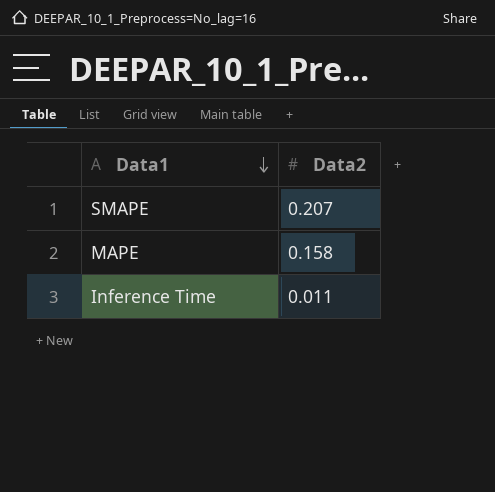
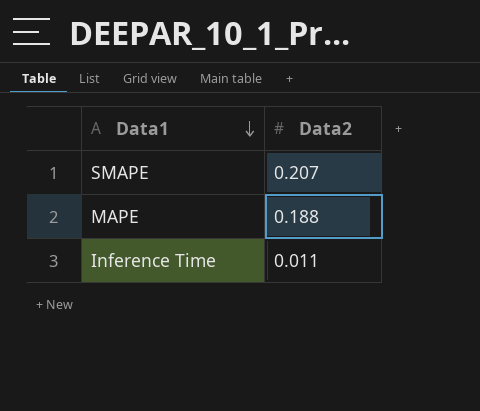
MAPE | Data2: 0.158 -> 0.188

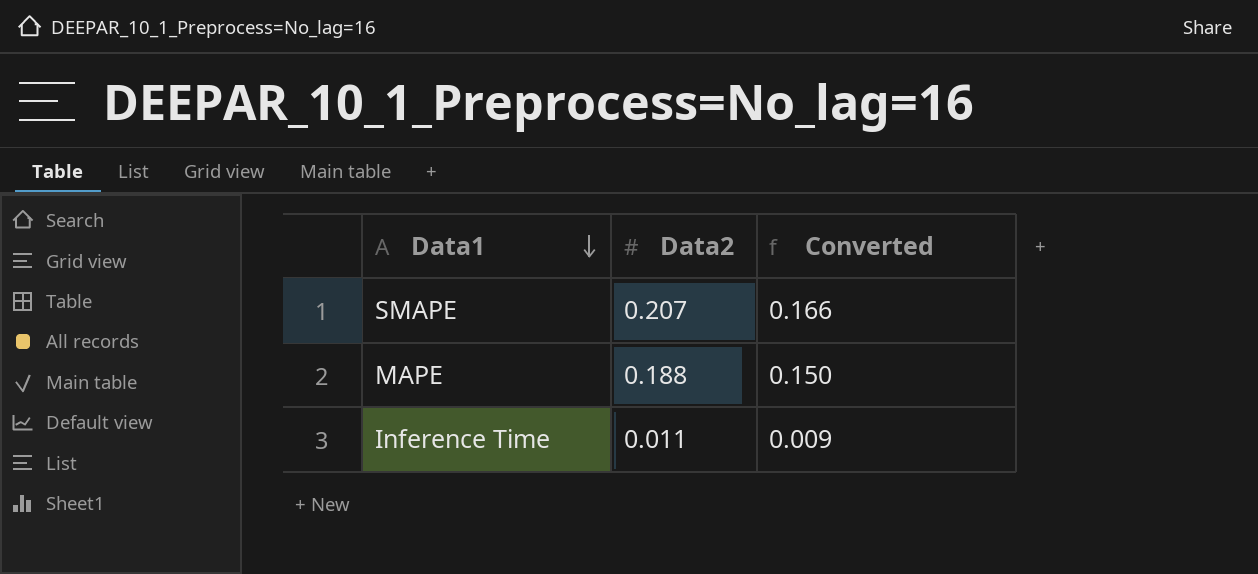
column Converted | formula: none -> [Data2] * 0.8

